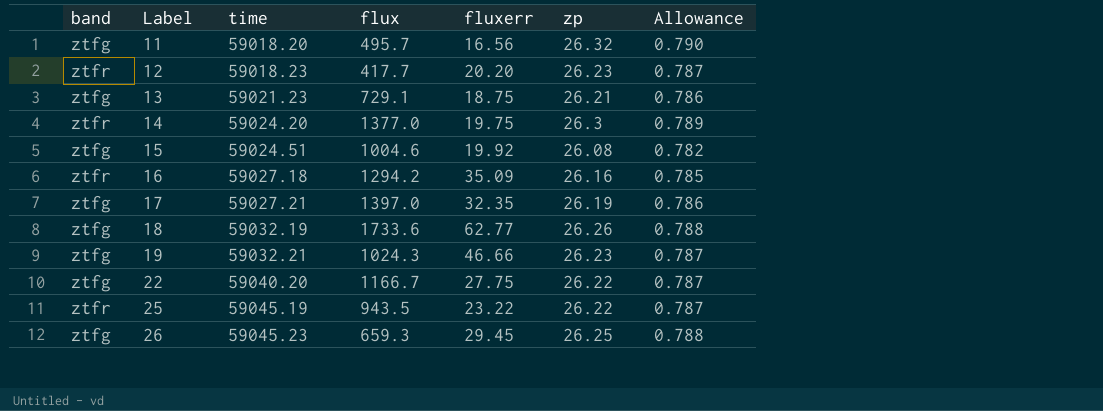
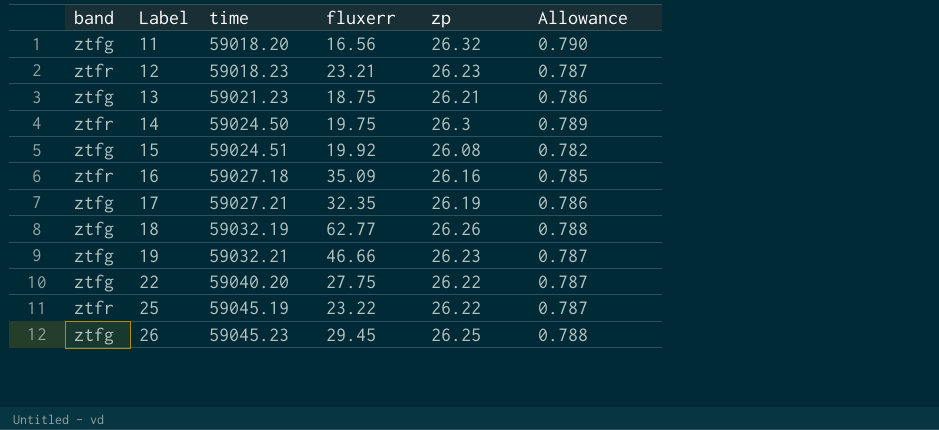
column flux | position: 4 -> none
12 | fluxerr: 20.20 -> 23.21
14 | time: 59024.20 -> 59024.50

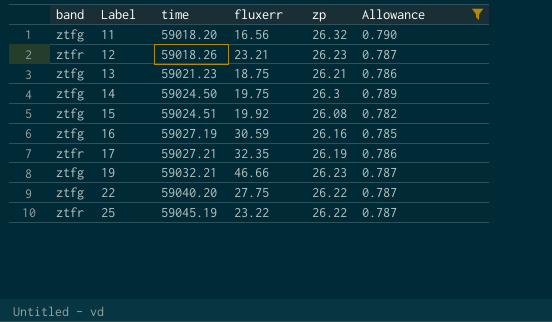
filter: none -> Allowance != 0.788
12 | time: 59018.23 -> 59018.26
14 | band: ztfr -> ztfg
16 | band: ztfr -> ztfg
16 | time: 59027.18 -> 59027.19
16 | fluxerr: 35.09 -> 30.59
17 | band: ztfg -> ztfr

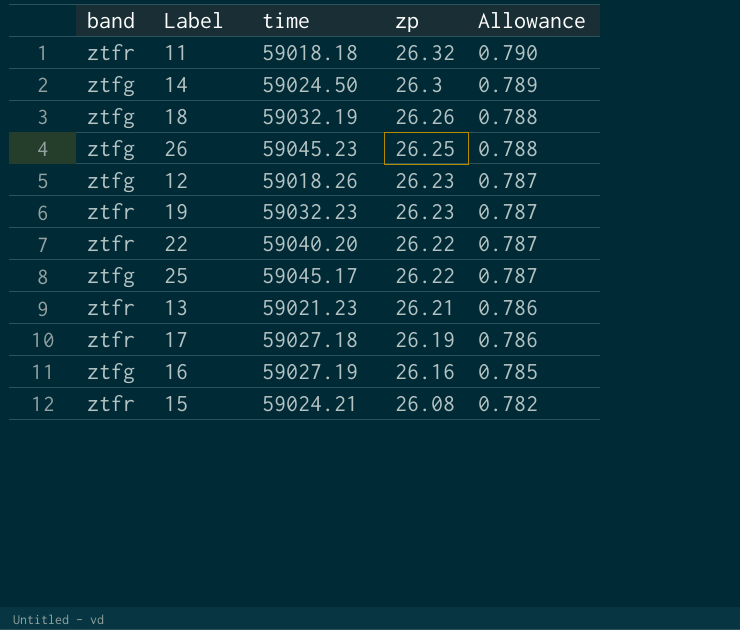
filter: Allowance != 0.788 -> none
row order: Label ascending -> zp descending
column fluxerr | position: 4 -> none
11 | band: ztfg -> ztfr
11 | time: 59018.20 -> 59018.18
12 | band: ztfr -> ztfg
19 | band: ztfg -> ztfr
19 | time: 59032.21 -> 59032.23
22 | band: ztfg -> ztfr
25 | band: ztfr -> ztfg
25 | time: 59045.19 -> 59045.17
13 | band: ztfg -> ztfr
17 | time: 59027.21 -> 59027.18
15 | band: ztfg -> ztfr
15 | time: 59024.51 -> 59024.21

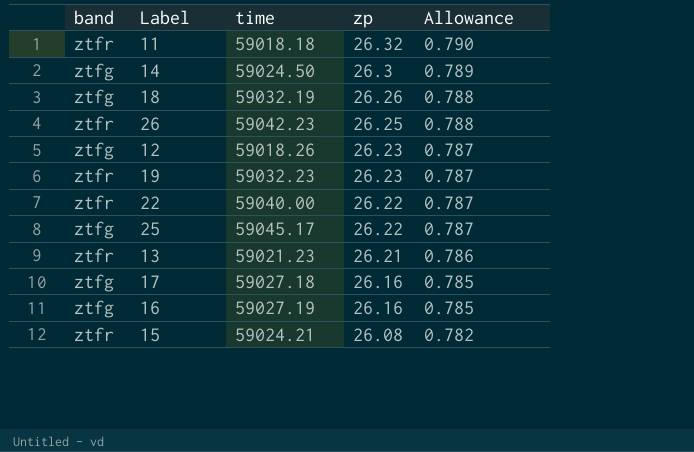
26 | band: ztfg -> ztfr
26 | time: 59045.23 -> 59042.23
22 | time: 59040.20 -> 59040.00
17 | band: ztfr -> ztfg
17 | zp: 26.19 -> 26.16
17 | Allowance: 0.786 -> 0.785

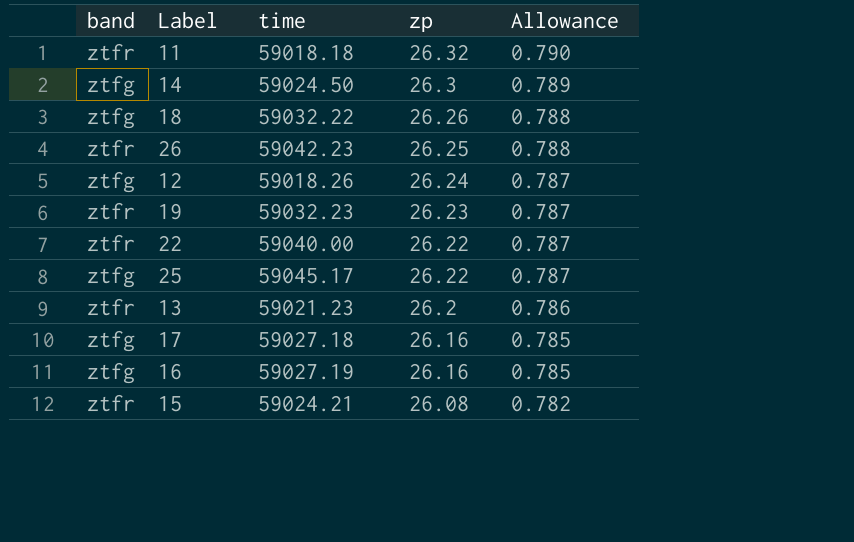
18 | time: 59032.19 -> 59032.22
12 | zp: 26.23 -> 26.24
13 | zp: 26.21 -> 26.2

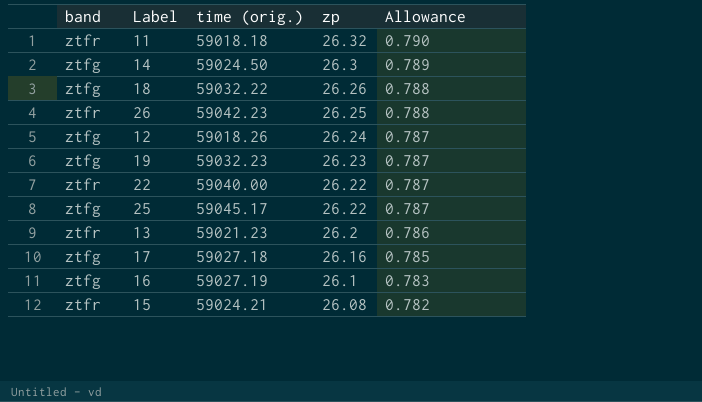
column name: time -> time (orig.)
19 | band: ztfr -> ztfg
16 | zp: 26.16 -> 26.1
16 | Allowance: 0.785 -> 0.783

